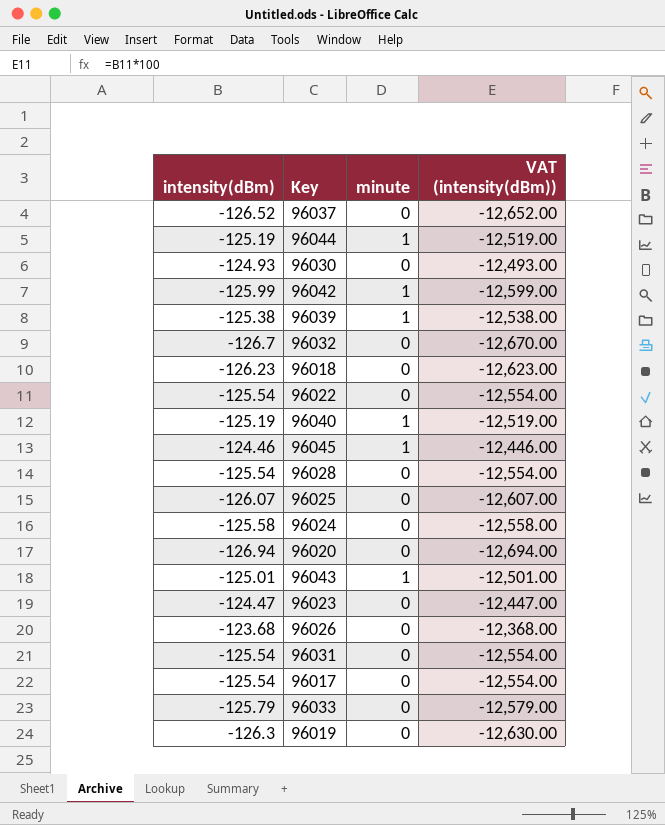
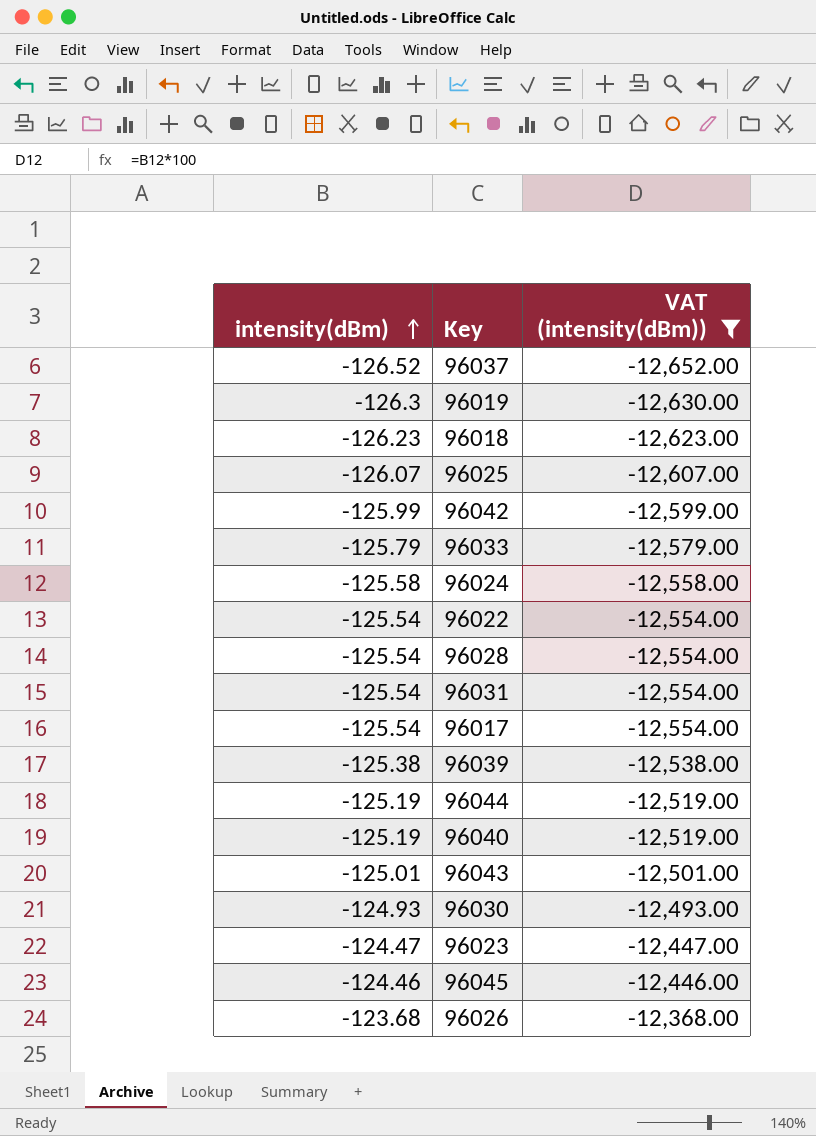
filter: none -> VAT (intensity(dBm)) >= -12,652.00
row order: none -> intensity(dBm) ascending
column minute | position: 3 -> none

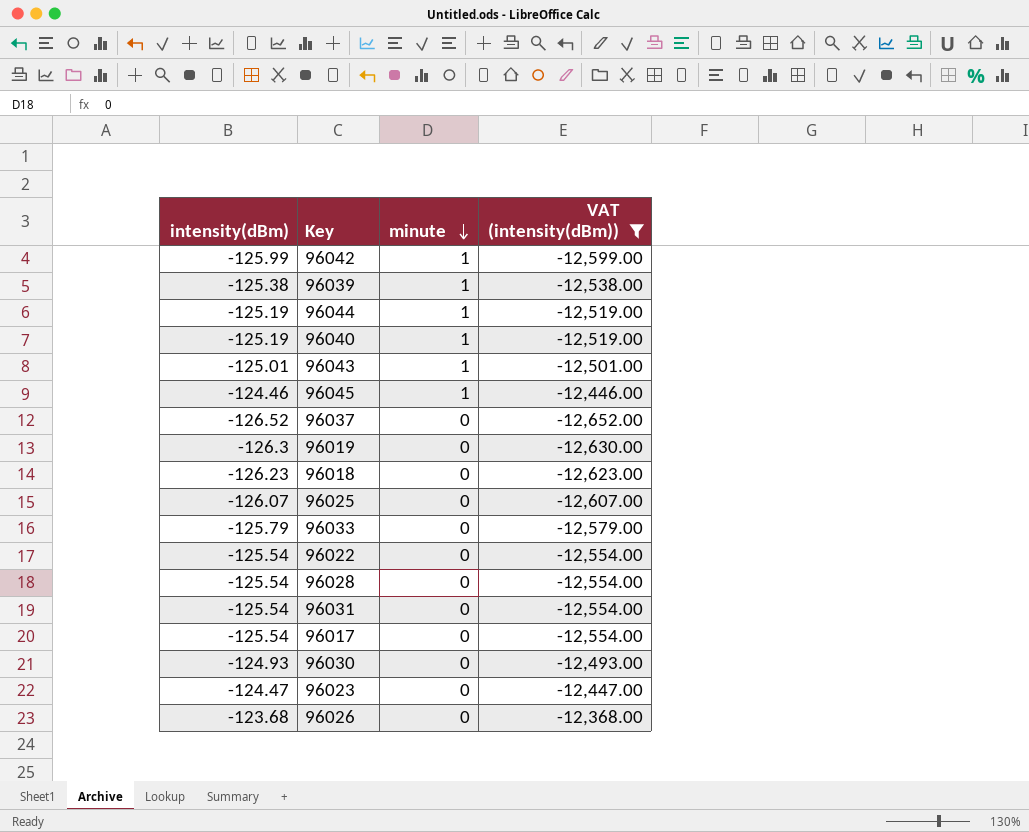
row order: intensity(dBm) ascending -> minute descending
column minute | position: none -> 3
row 96024: -125.58 | -12,558.00 -> none

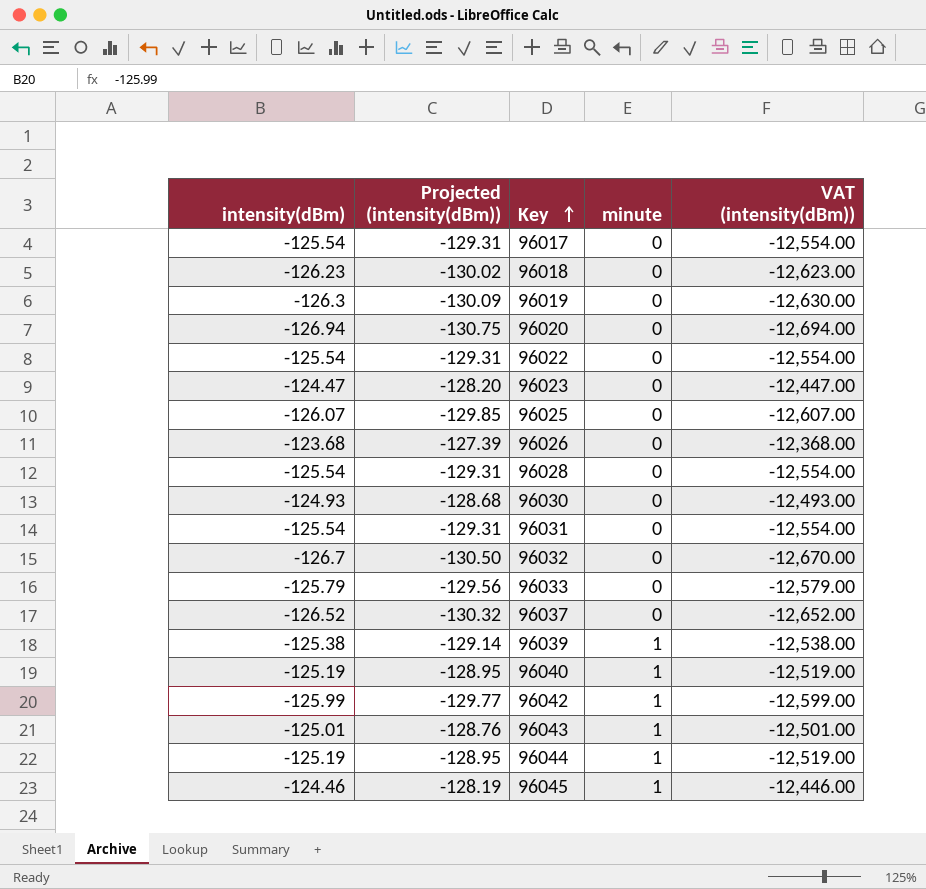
filter: VAT (intensity(dBm)) >= -12,652.00 -> none
row order: minute descending -> Key ascending
column Projected (intensity(dBm)) | formula: none -> [intensity(dBm)] * 1.03

